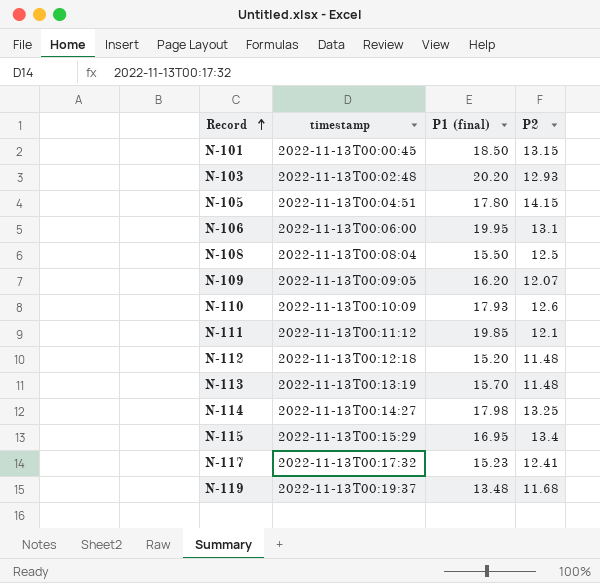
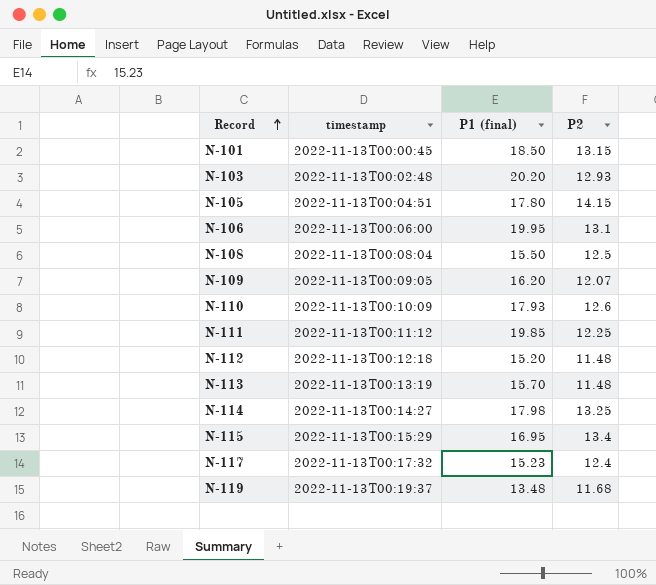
N-111 | P2: 12.1 -> 12.25
N-117 | P2: 12.41 -> 12.4

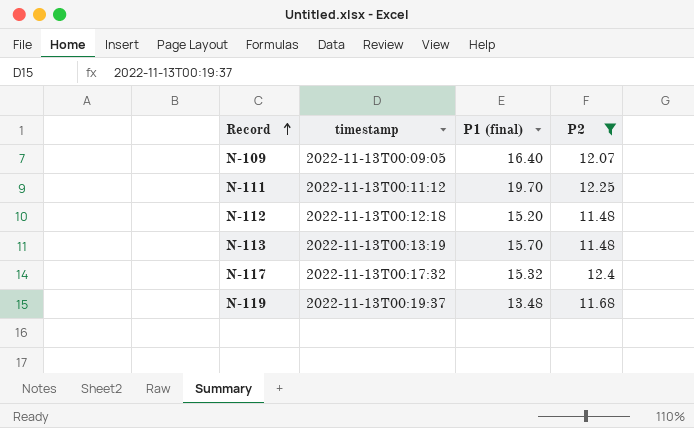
filter: none -> P2 <= 12.4
N-109 | P1 (final): 16.20 -> 16.40
N-111 | P1 (final): 19.85 -> 19.70
N-117 | P1 (final): 15.23 -> 15.32

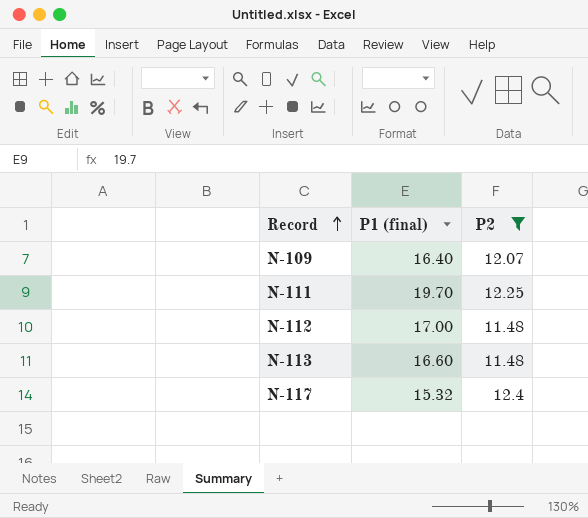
column timestamp | position: 2 -> none
row N-119: 2022-11-13T00:19:37 | 13.48 | 11.68 -> none
N-112 | P1 (final): 15.20 -> 17.00
N-113 | P1 (final): 15.70 -> 16.60

